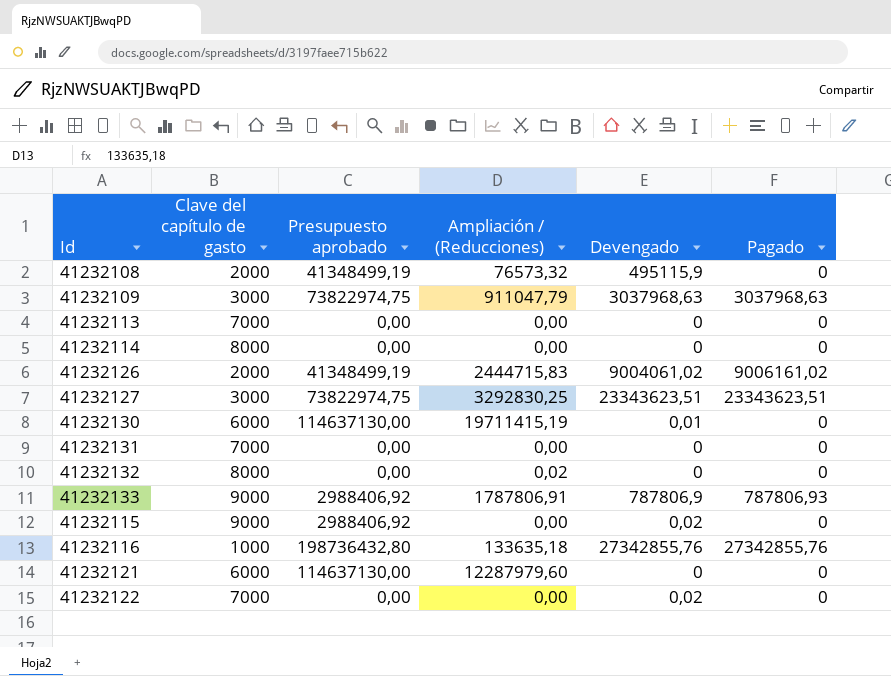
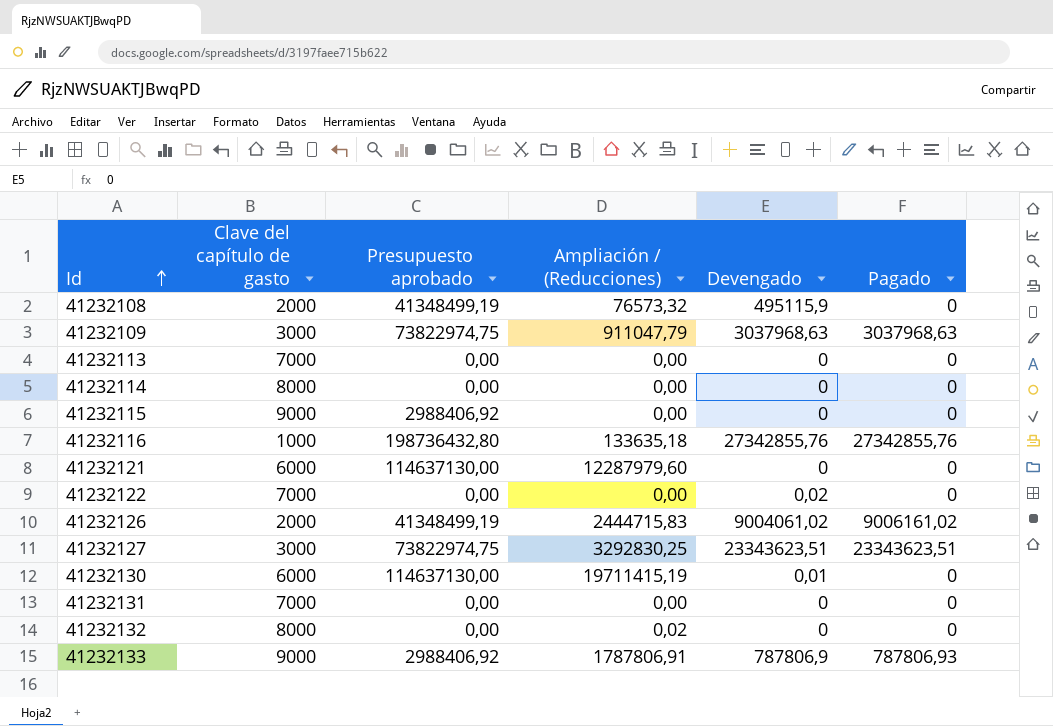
row order: none -> Id ascending
41232115 | Devengado: 0,02 -> 0

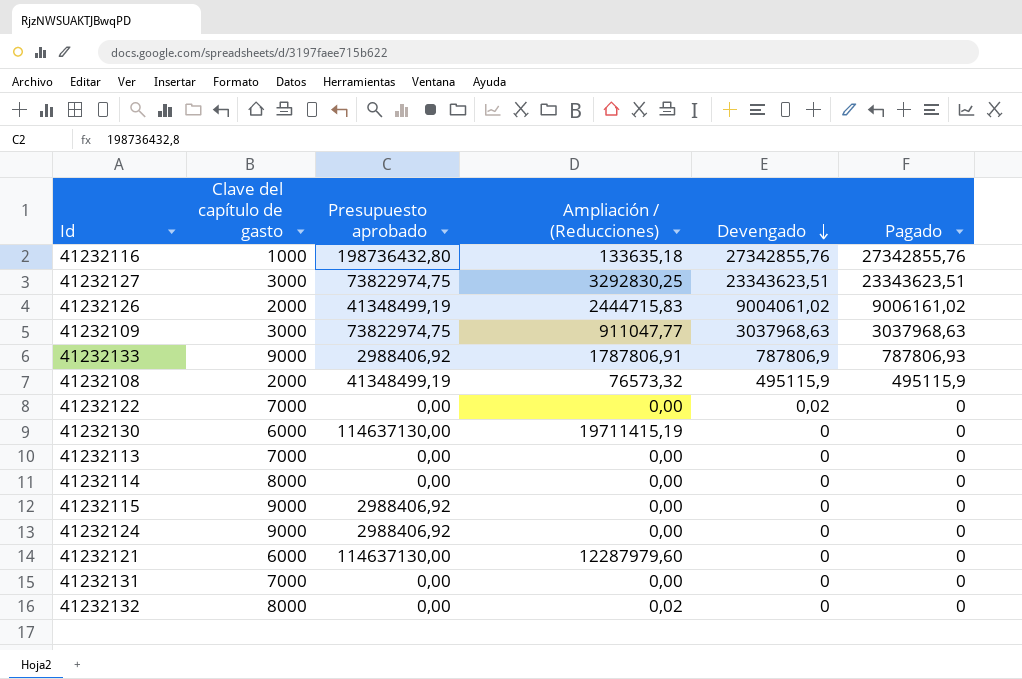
row order: Id ascending -> Devengado descending
41232109 | Ampliación / (Reducciones): 911047,79 -> 911047,77
41232108 | Pagado: 0 -> 495115,9
41232130 | Devengado: 0,01 -> 0
row 41232124: none -> 9000 | 2988406,92 | 0,00 | 0 | 0

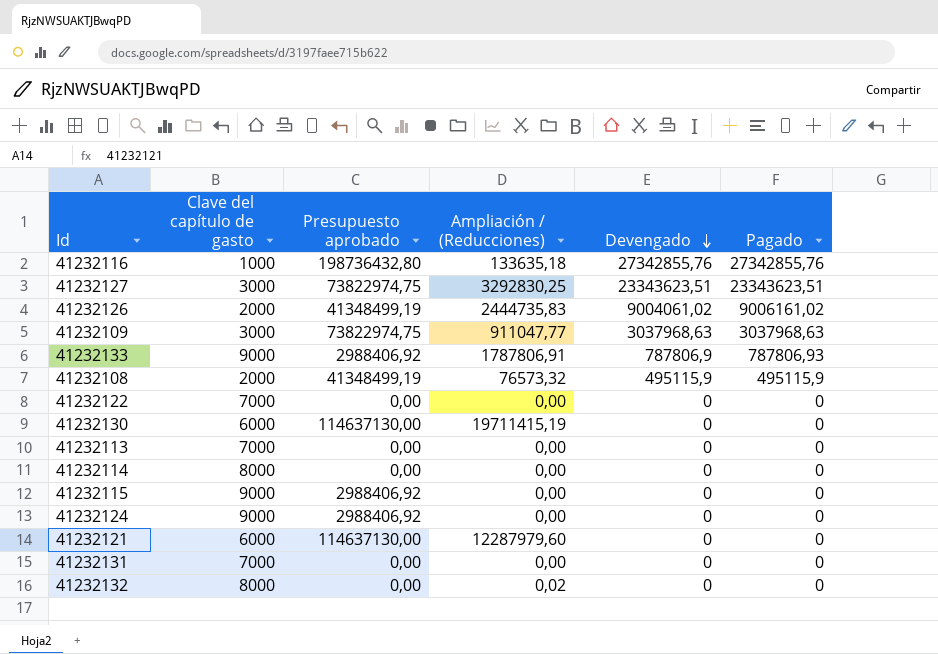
41232126 | Ampliación / (Reducciones): 2444715,83 -> 2444735,83
41232122 | Devengado: 0,02 -> 0

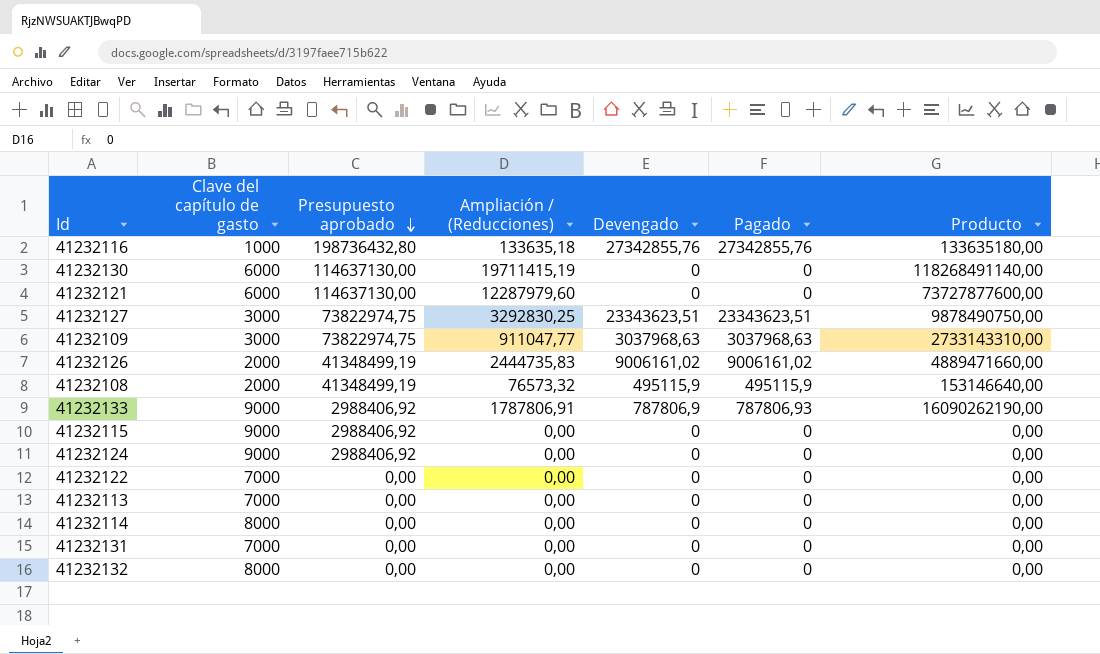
row order: Devengado descending -> Presupuesto aprobado descending
column Producto | formula: none -> [Clave del capítulo de gasto] * [Ampliación / (Reducciones)]
41232126 | Devengado: 9004061,02 -> 9006161,02
41232132 | Ampliación / (Reducciones): 0,02 -> 0,00

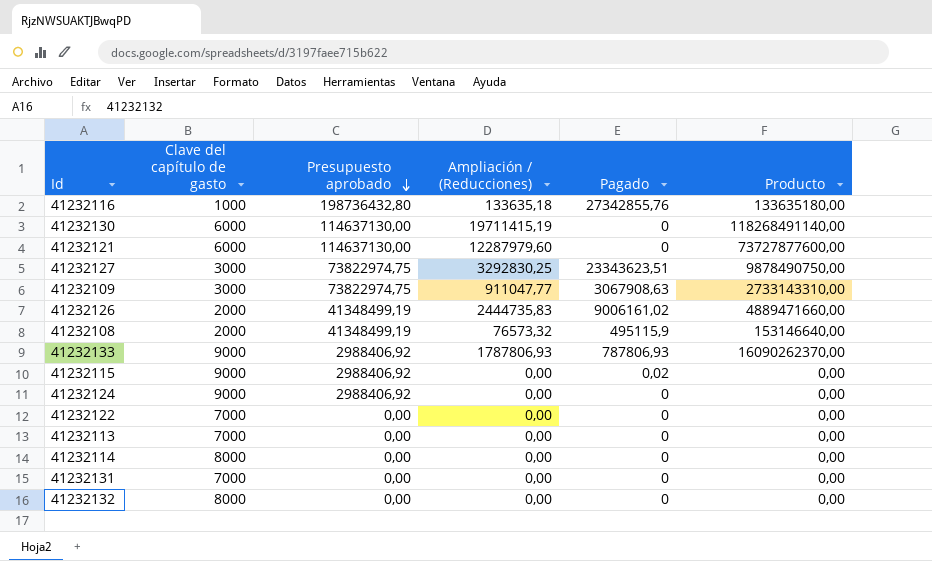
column Devengado | position: 5 -> none
41232109 | Pagado: 3037968,63 -> 3067908,63
41232133 | Ampliación / (Reducciones): 1787806,91 -> 1787806,93
41232133 | Producto: 16090262190,00 -> 16090262370,00
41232115 | Pagado: 0 -> 0,02

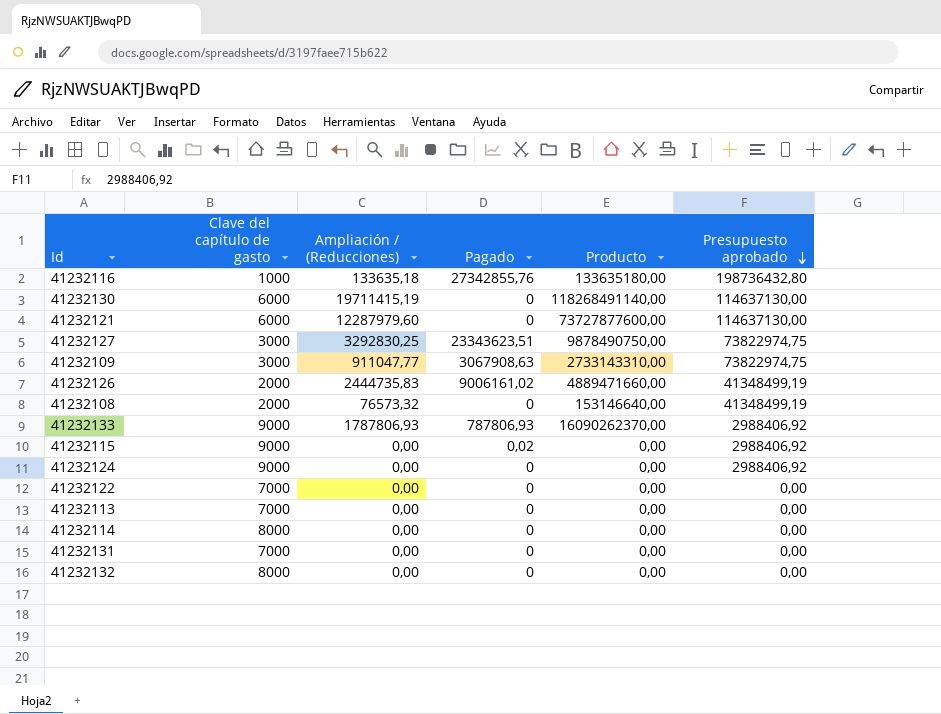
column Presupuesto aprobado | position: 3 -> 6
41232108 | Pagado: 495115,9 -> 0

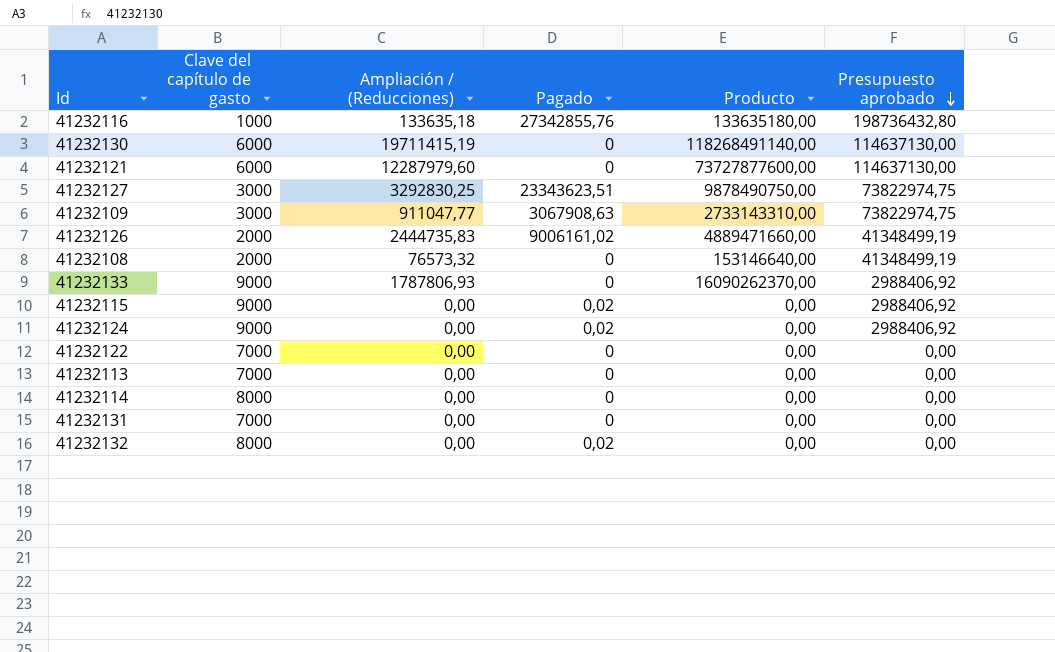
41232133 | Pagado: 787806,93 -> 0
41232124 | Pagado: 0 -> 0,02
41232132 | Pagado: 0 -> 0,02

